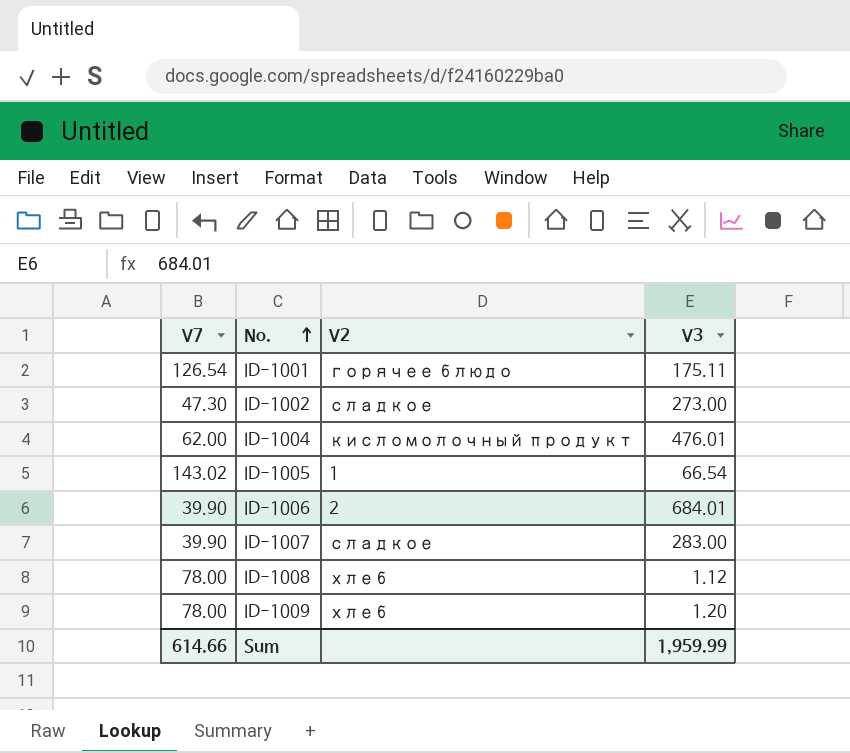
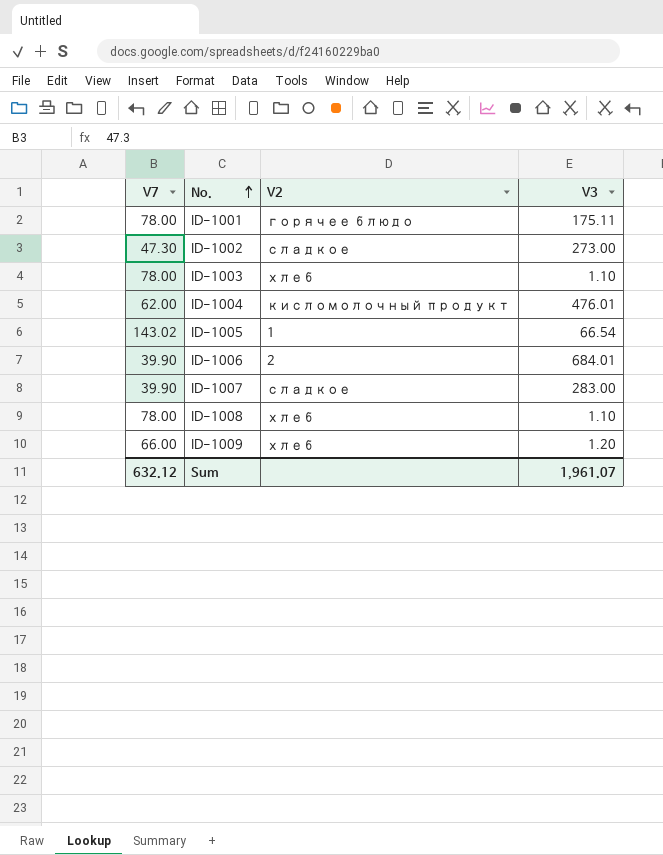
ID-1001 | V7: 126.54 -> 78.00
row ID-1003: none -> 78.00 | хлеб | 1.10
ID-1008 | V3: 1.12 -> 1.10
ID-1009 | V7: 78.00 -> 66.00
Sum | V7: 614.66 -> 632.12
Sum | V3: 1,959.99 -> 1,961.07

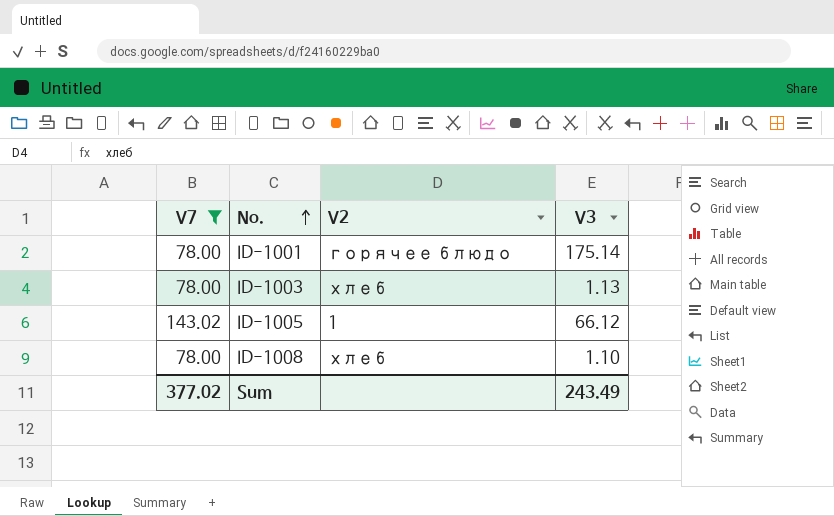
filter: none -> V7 >= 78.00
ID-1001 | V3: 175.11 -> 175.14
ID-1003 | V3: 1.10 -> 1.13
ID-1005 | V3: 66.54 -> 66.12
Sum | V7: 632.12 -> 377.02
Sum | V3: 1,961.07 -> 243.49

